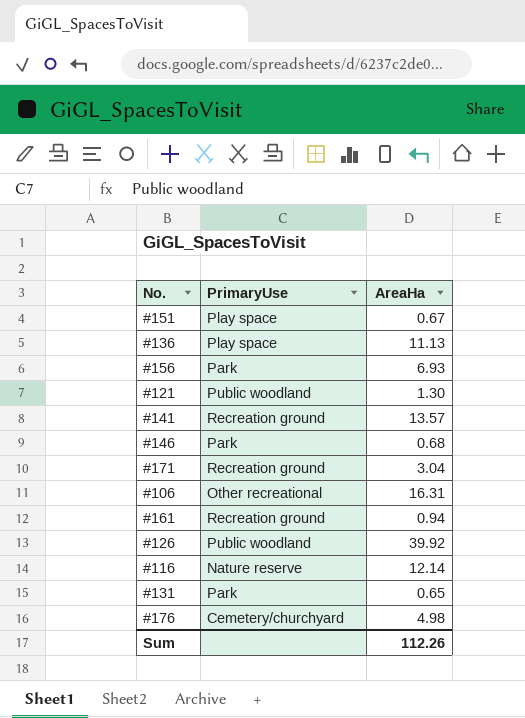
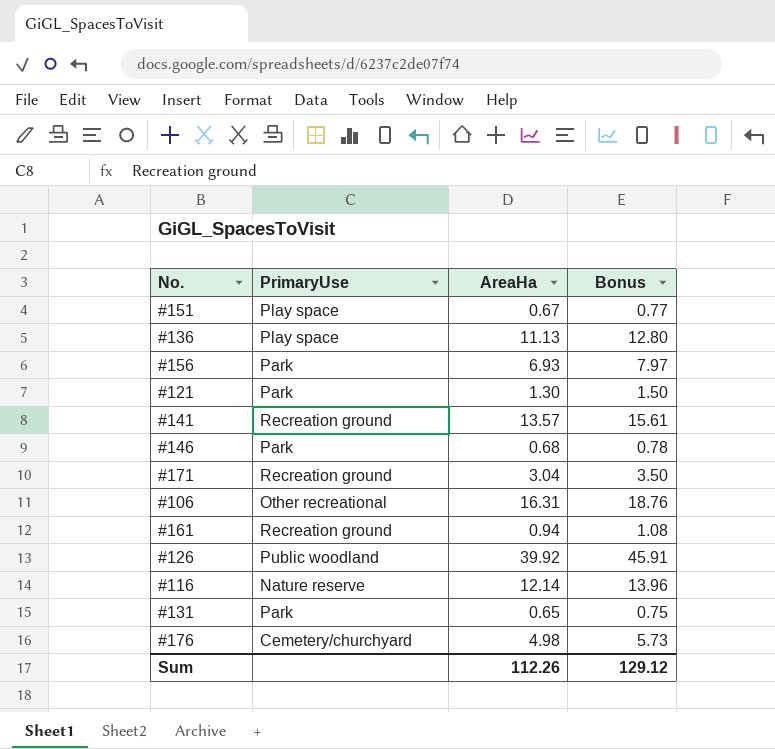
column Bonus | formula: none -> [AreaHa] * 1.15
#121 | PrimaryUse: Public woodland -> Park

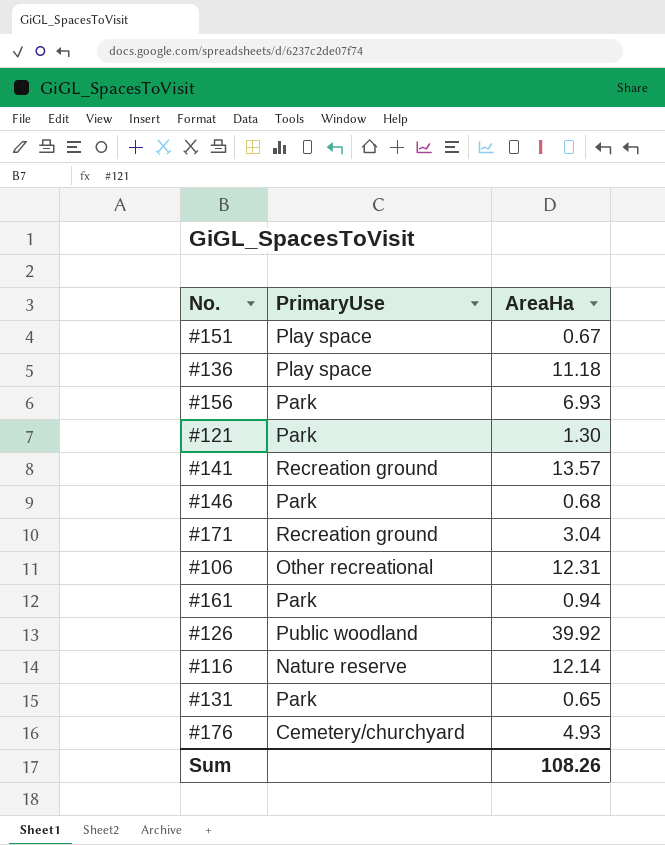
column Bonus | formula: [AreaHa] * 1.15 -> none
#136 | AreaHa: 11.13 -> 11.18
#106 | AreaHa: 16.31 -> 12.31
#161 | PrimaryUse: Recreation ground -> Park
#176 | AreaHa: 4.98 -> 4.93
Sum | AreaHa: 112.26 -> 108.26

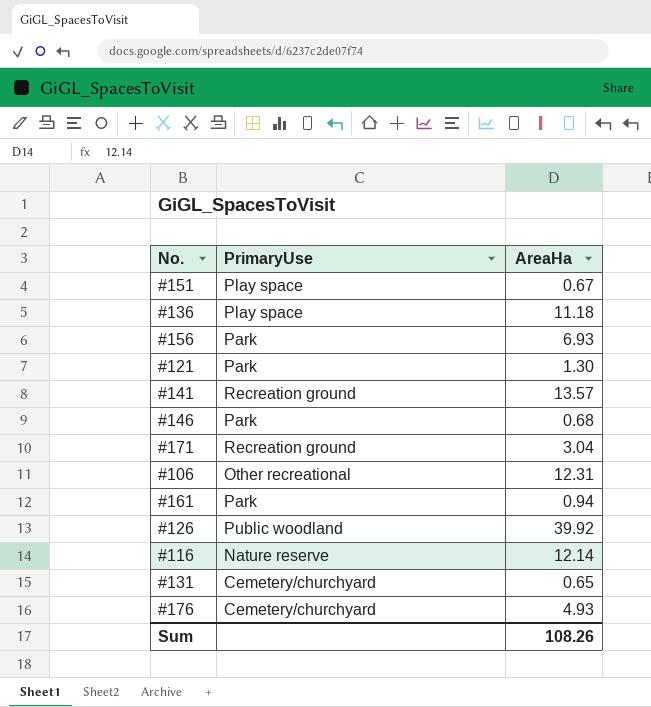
#131 | PrimaryUse: Park -> Cemetery/churchyard

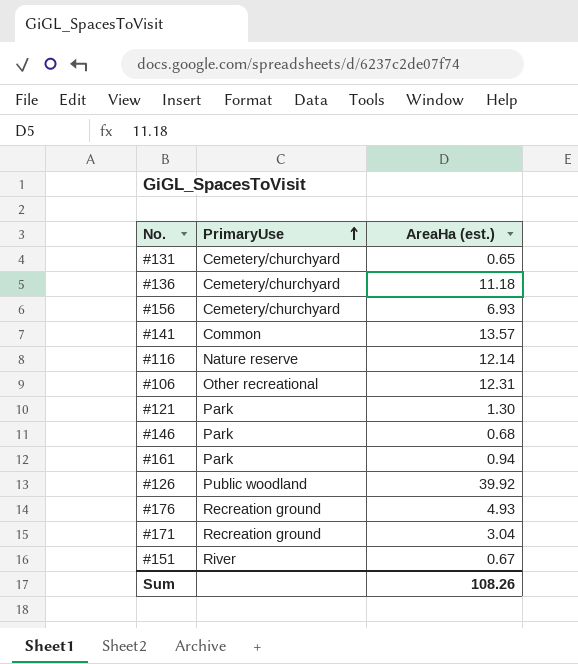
row order: none -> PrimaryUse ascending
column name: AreaHa -> AreaHa (est.)
#136 | PrimaryUse: Play space -> Cemetery/churchyard
#156 | PrimaryUse: Park -> Cemetery/churchyard
#141 | PrimaryUse: Recreation ground -> Common
#176 | PrimaryUse: Cemetery/churchyard -> Recreation ground
#151 | PrimaryUse: Play space -> River

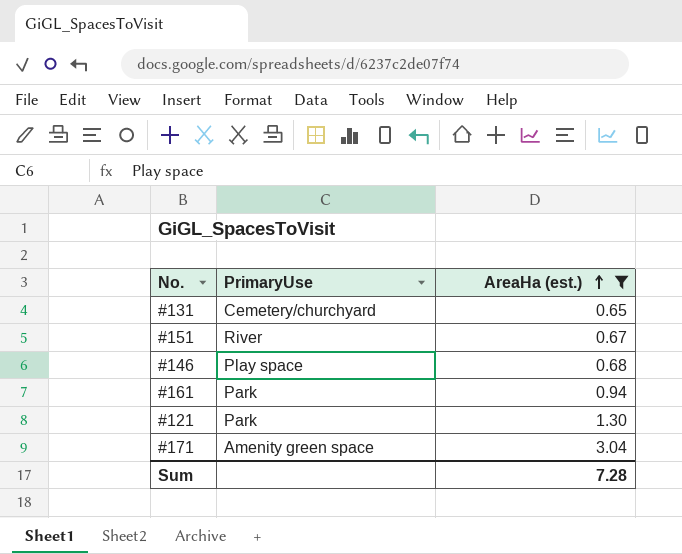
filter: none -> AreaHa (est.) <= 3.04
row order: PrimaryUse ascending -> AreaHa (est.) ascending
#146 | PrimaryUse: Park -> Play space
#171 | PrimaryUse: Recreation ground -> Amenity green space
Sum | AreaHa (est.): 108.26 -> 7.28

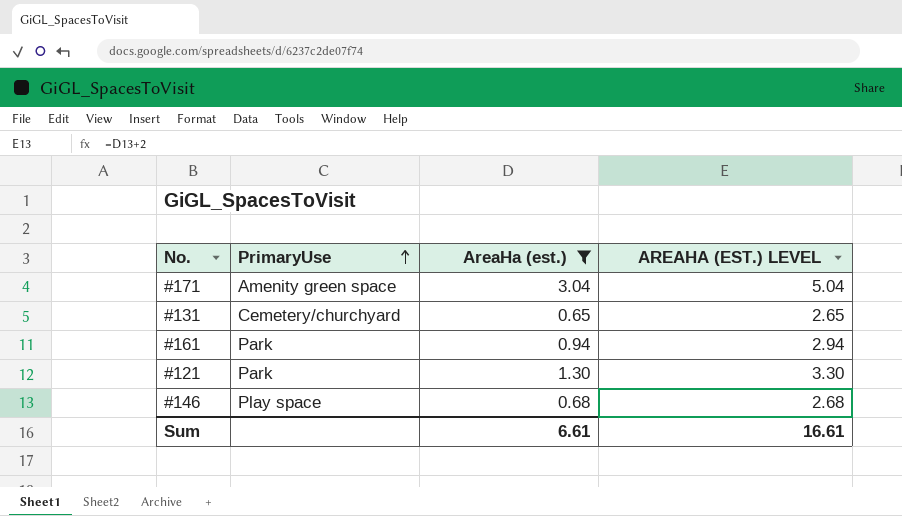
row order: AreaHa (est.) ascending -> PrimaryUse ascending
column AREAHA (EST.) LEVEL | formula: none -> [AreaHa (est.)] + 2
row #151: River | 0.67 -> none
Sum | AreaHa (est.): 7.28 -> 6.61

